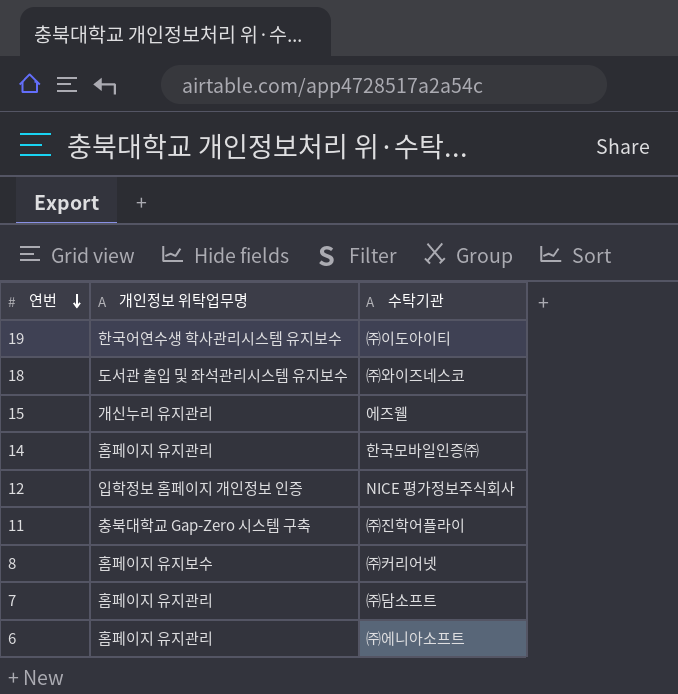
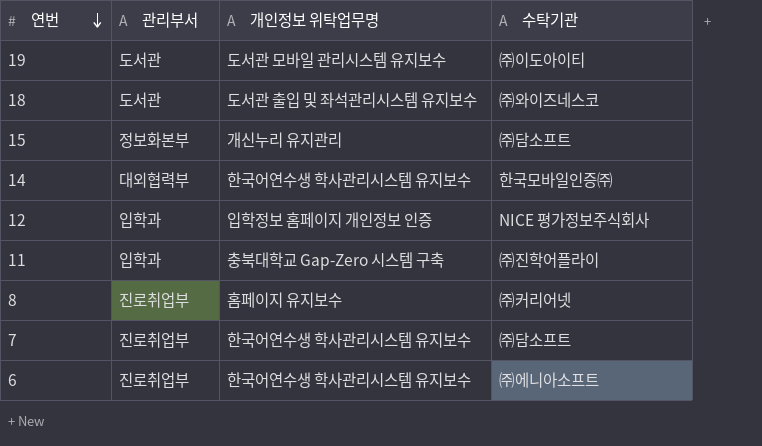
column 관리부서 | position: none -> 2
19 | 개인정보 위탁업무명: 한국어연수생 학사관리시스템 유지보수 -> 도서관 모바일 관리시스템 유지보수
15 | 수탁기관: 에즈웰 -> ㈜담소프트
14 | 개인정보 위탁업무명: 홈페이지 유지관리 -> 한국어연수생 학사관리시스템 유지보수
7 | 개인정보 위탁업무명: 홈페이지 유지관리 -> 한국어연수생 학사관리시스템 유지보수
6 | 개인정보 위탁업무명: 홈페이지 유지관리 -> 한국어연수생 학사관리시스템 유지보수

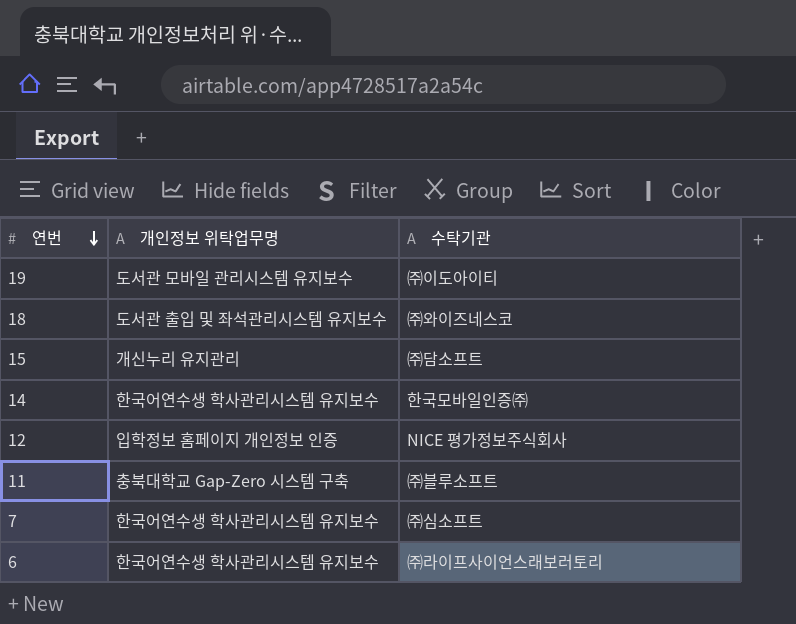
column 관리부서 | position: 2 -> none
row 8: 진로취업부 | 홈페이지 유지보수 | ㈜커리어넷 -> none
11 | 수탁기관: ㈜진학어플라이 -> ㈜블루소프트
7 | 수탁기관: ㈜담소프트 -> ㈜심소프트
6 | 수탁기관: ㈜에니아소프트 -> ㈜라이프사이언스래보러토리

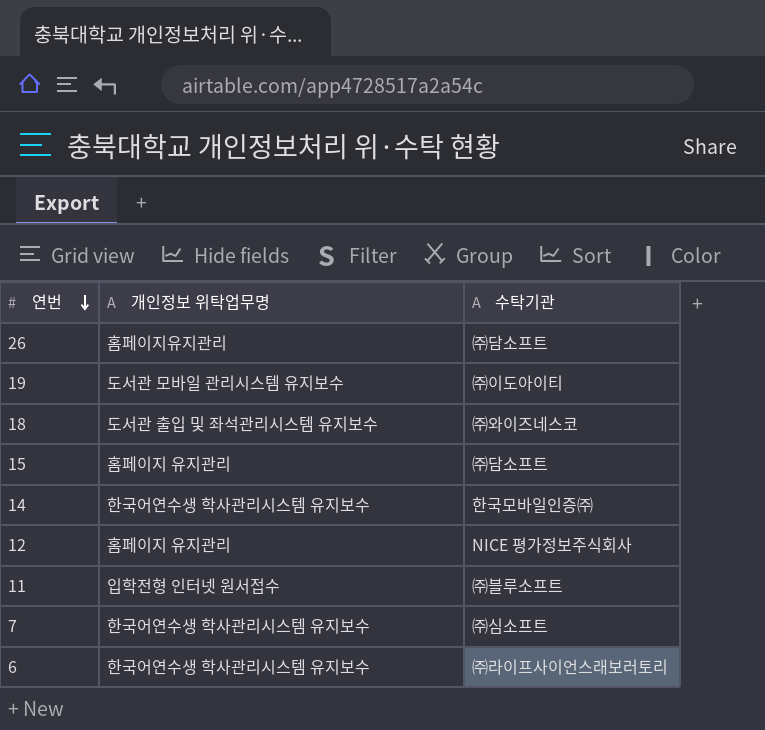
row 26: none -> 홈페이지유지관리 | ㈜담소프트
15 | 개인정보 위탁업무명: 개신누리 유지관리 -> 홈페이지 유지관리
12 | 개인정보 위탁업무명: 입학정보 홈페이지 개인정보 인증 -> 홈페이지 유지관리
11 | 개인정보 위탁업무명: 충북대학교 Gap-Zero 시스템 구축 -> 입학전형 인터넷 원서접수

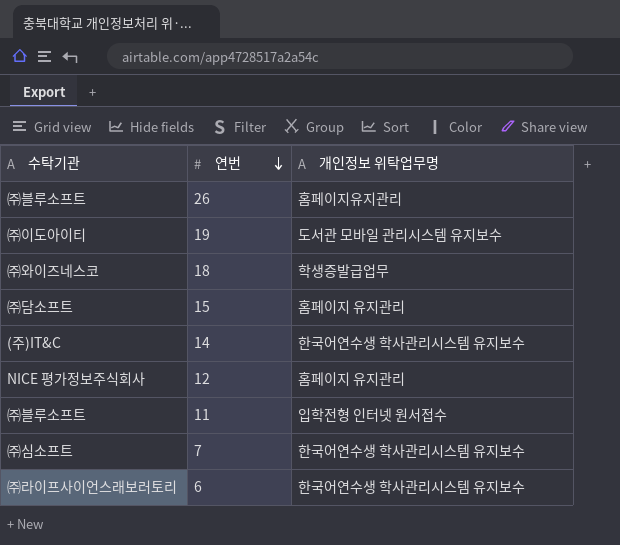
column 수탁기관 | position: 3 -> 1
26 | 수탁기관: ㈜담소프트 -> ㈜블루소프트
18 | 개인정보 위탁업무명: 도서관 출입 및 좌석관리시스템 유지보수 -> 학생증발급업무
14 | 수탁기관: 한국모바일인증㈜ -> (주)IT&C

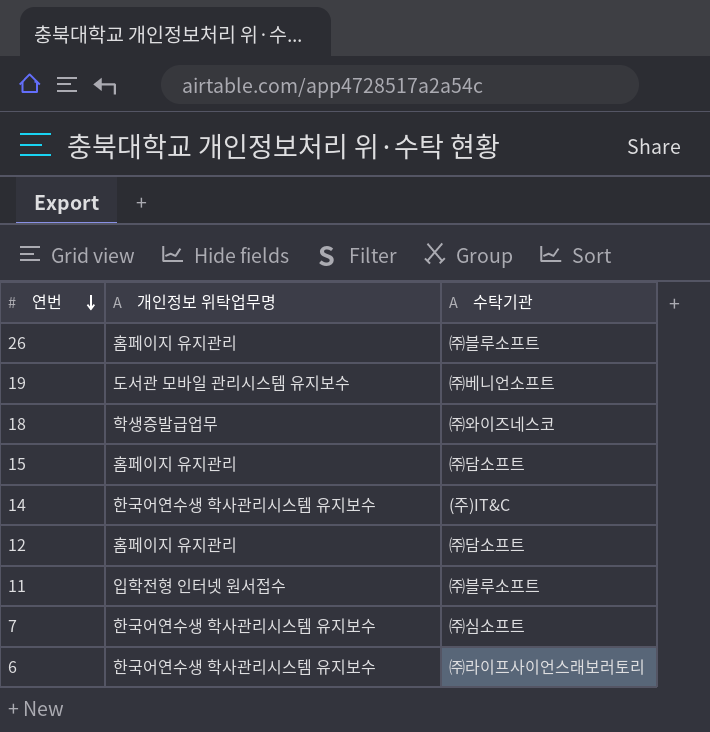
column 수탁기관 | position: 1 -> 3
26 | 개인정보 위탁업무명: 홈페이지유지관리 -> 홈페이지 유지관리
19 | 수탁기관: ㈜이도아이티 -> ㈜베니언소프트
12 | 수탁기관: NICE 평가정보주식회사 -> ㈜담소프트

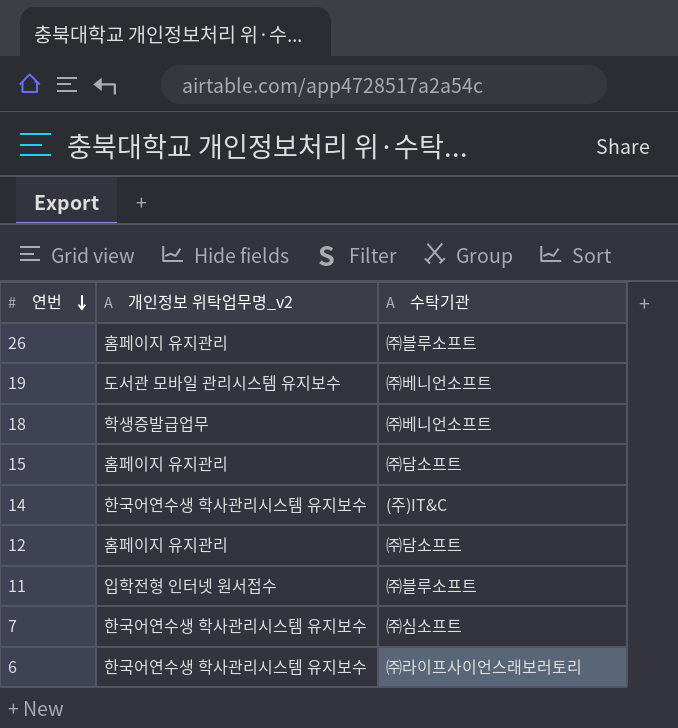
column name: 개인정보 위탁업무명 -> 개인정보 위탁업무명_v2
18 | 수탁기관: ㈜와이즈네스코 -> ㈜베니언소프트

